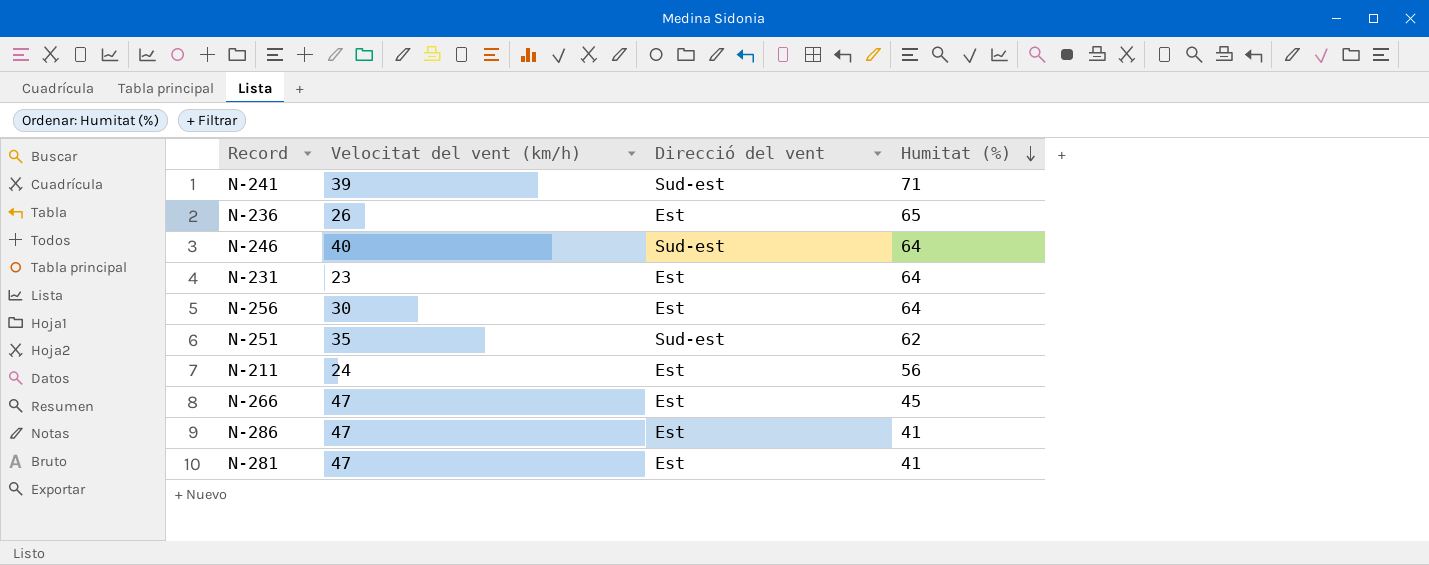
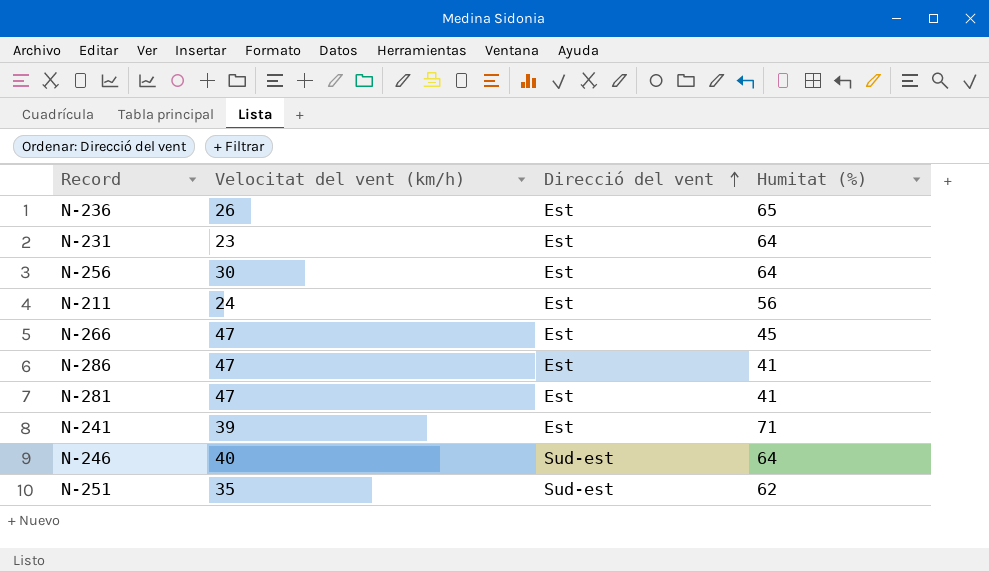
row order: Humitat (%) descending -> Direcció del vent ascending
N-241 | Direcció del vent: Sud-est -> Est

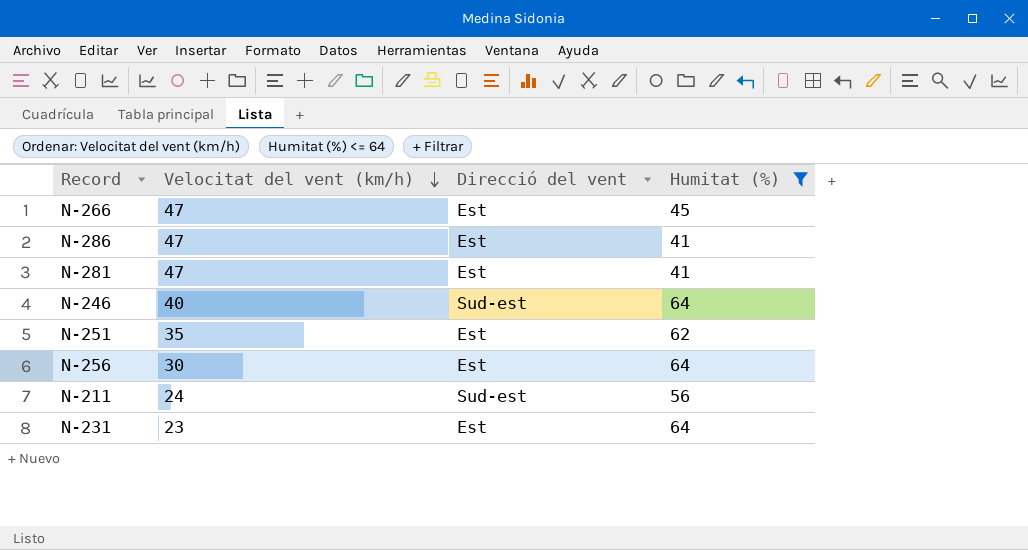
filter: none -> Humitat (%) <= 64
row order: Direcció del vent ascending -> Velocitat del vent (km/h) descending
N-251 | Direcció del vent: Sud-est -> Est
N-211 | Direcció del vent: Est -> Sud-est

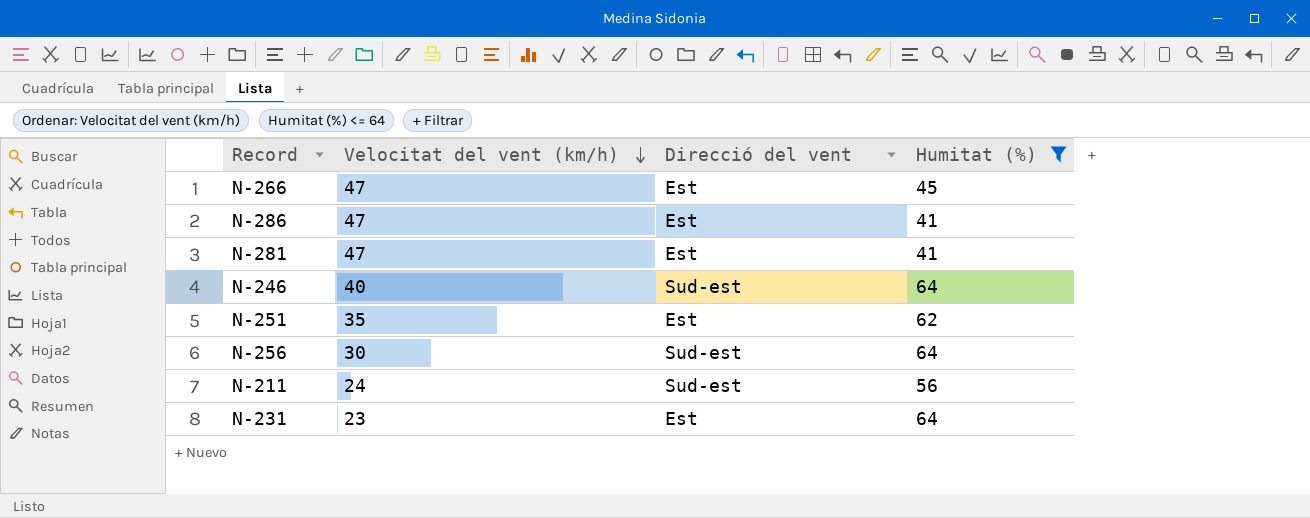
N-256 | Direcció del vent: Est -> Sud-est

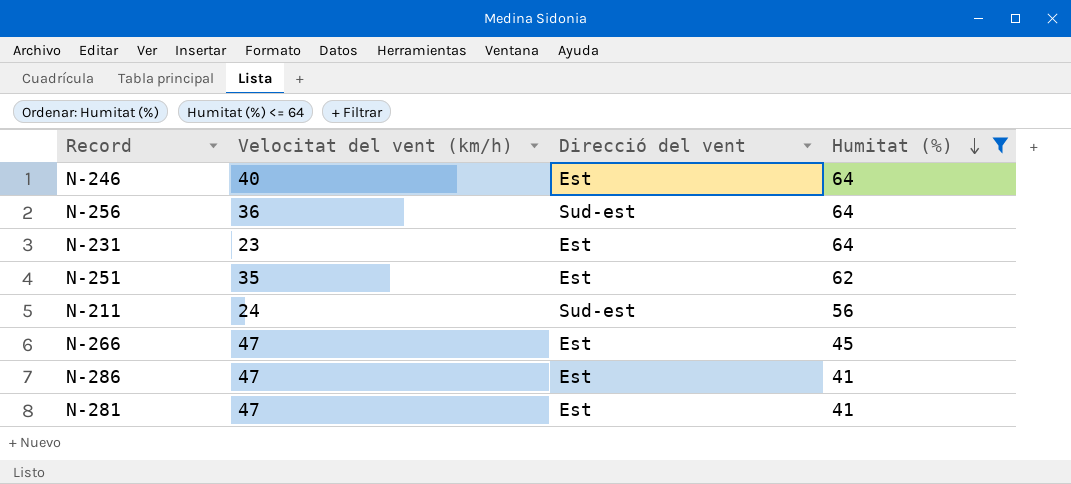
row order: Velocitat del vent (km/h) descending -> Humitat (%) descending
N-246 | Direcció del vent: Sud-est -> Est
N-256 | Velocitat del vent (km/h): 30 -> 36

